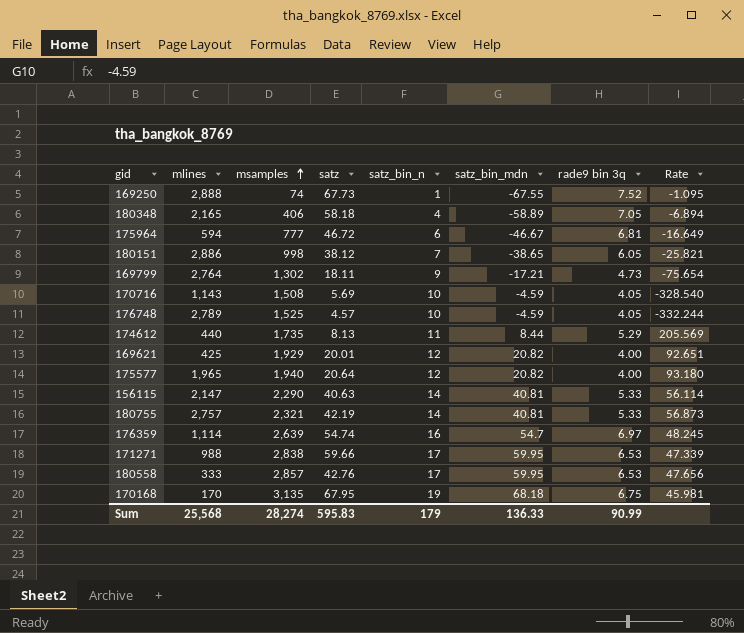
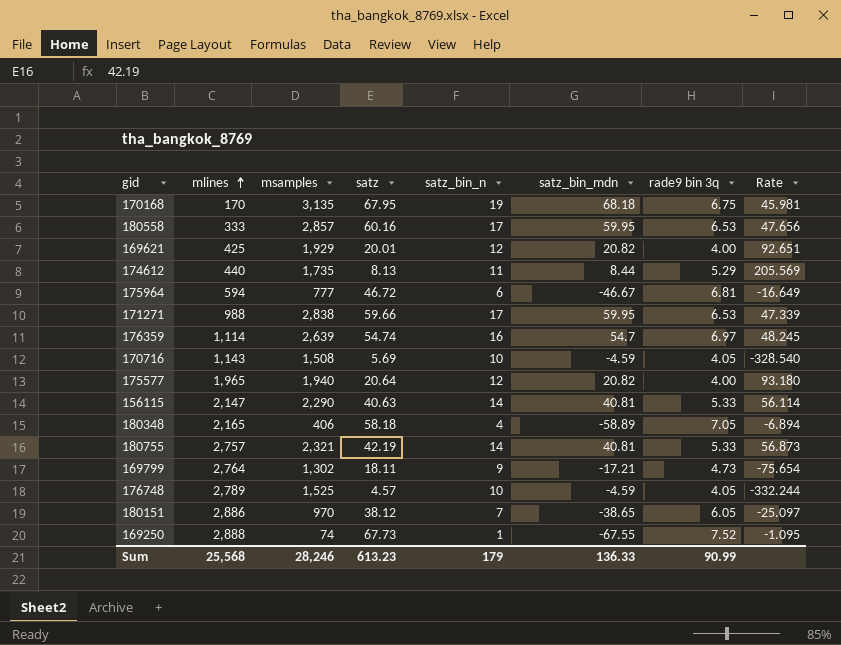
row order: msamples ascending -> mlines ascending
180558 | satz: 42.76 -> 60.16
180151 | msamples: 998 -> 970
180151 | Rate: -25.821 -> -25.097
Sum | msamples: 28,274 -> 28,246
Sum | satz: 595.83 -> 613.23

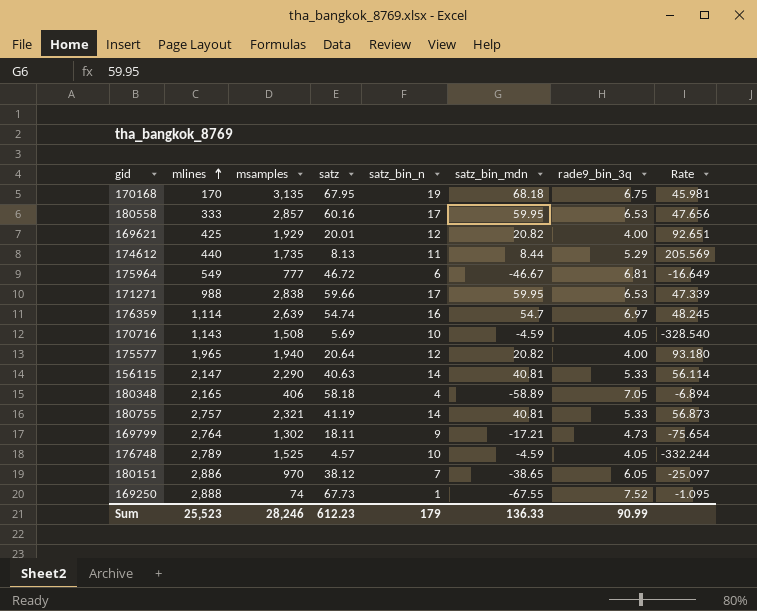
column name: rade9 bin 3q -> rade9_bin_3q
175964 | mlines: 594 -> 549
180755 | satz: 42.19 -> 41.19
Sum | mlines: 25,568 -> 25,523
Sum | satz: 613.23 -> 612.23

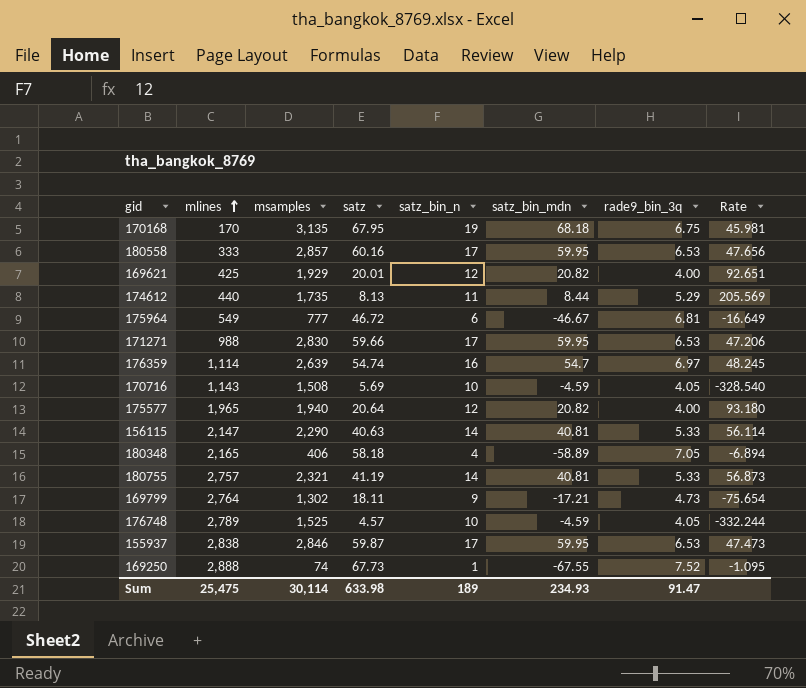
row 180151: 2,886 | 970 | 38.12 | 7 | -38.65 | 6.05 | -25.097 -> none
171271 | msamples: 2,838 -> 2,830
171271 | Rate: 47.339 -> 47.206
row 155937: none -> 2,838 | 2,846 | 59.87 | 17 | 59.95 | 6.53 | 47.473
Sum | mlines: 25,523 -> 25,475
Sum | msamples: 28,246 -> 30,114
Sum | satz: 612.23 -> 633.98
Sum | satz_bin_n: 179 -> 189
Sum | satz_bin_mdn: 136.33 -> 234.93
Sum | rade9_bin_3q: 90.99 -> 91.47

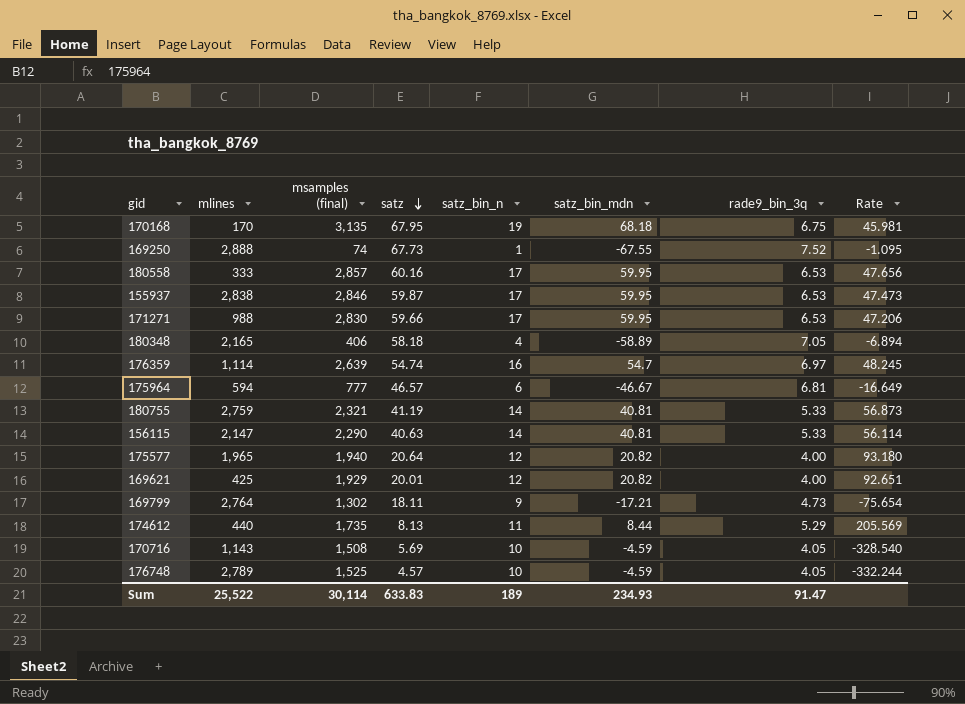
row order: mlines ascending -> satz descending
column name: msamples -> msamples (final)
175964 | mlines: 549 -> 594
175964 | satz: 46.72 -> 46.57
180755 | mlines: 2,757 -> 2,759
Sum | mlines: 25,475 -> 25,522
Sum | satz: 633.98 -> 633.83

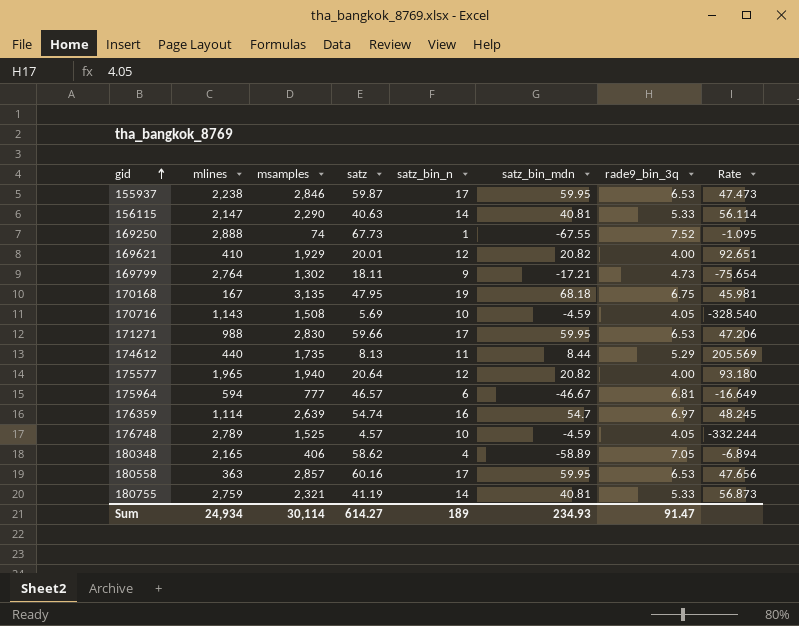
row order: satz descending -> gid ascending
column name: msamples (final) -> msamples
155937 | mlines: 2,838 -> 2,238
169621 | mlines: 425 -> 410
170168 | mlines: 170 -> 167
170168 | satz: 67.95 -> 47.95
180348 | satz: 58.18 -> 58.62
180558 | mlines: 333 -> 363
Sum | mlines: 25,522 -> 24,934
Sum | satz: 633.83 -> 614.27

